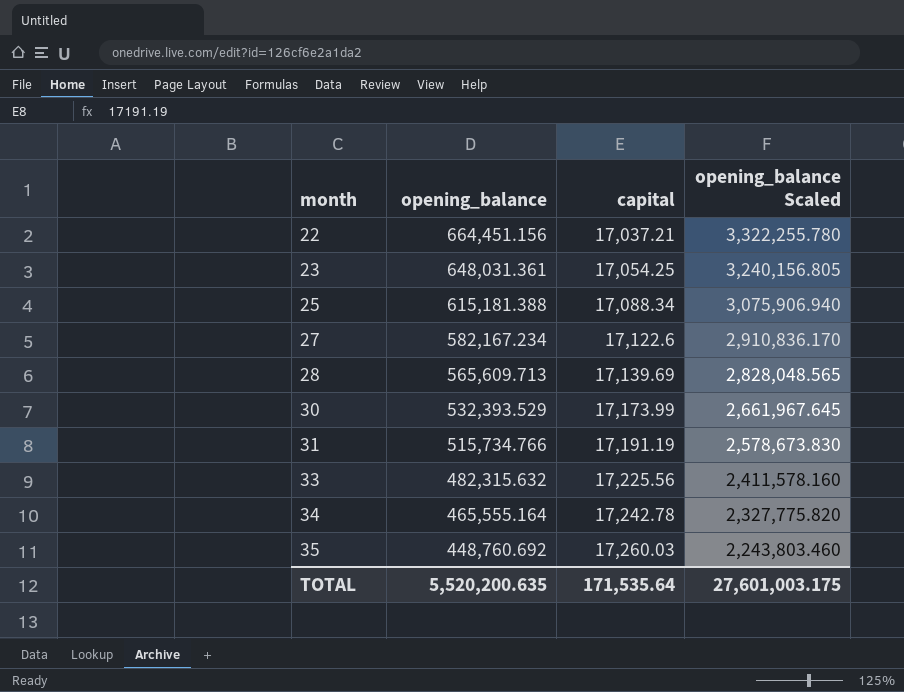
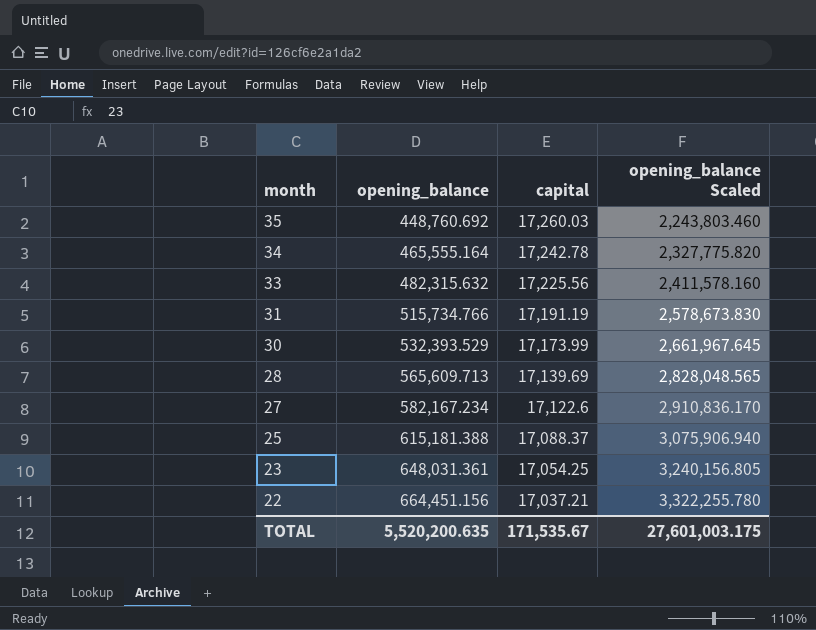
row order: month ascending -> month descending
25 | capital: 17,088.34 -> 17,088.37
TOTAL | capital: 171,535.64 -> 171,535.67

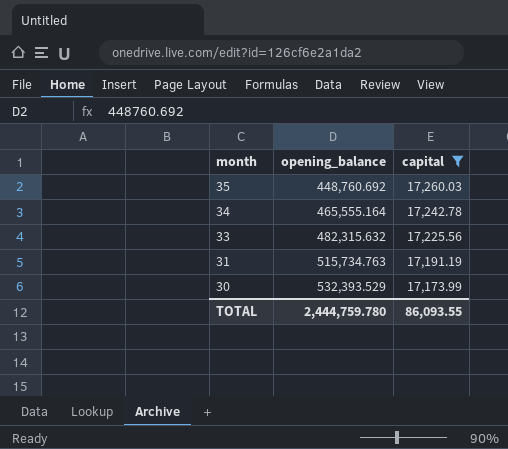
filter: none -> capital >= 17,173.99
column opening_balance Scaled | formula: [opening_balance] * 5 -> none
31 | opening_balance: 515,734.766 -> 515,734.763
TOTAL | opening_balance: 5,520,200.635 -> 2,444,759.780
TOTAL | capital: 171,535.67 -> 86,093.55

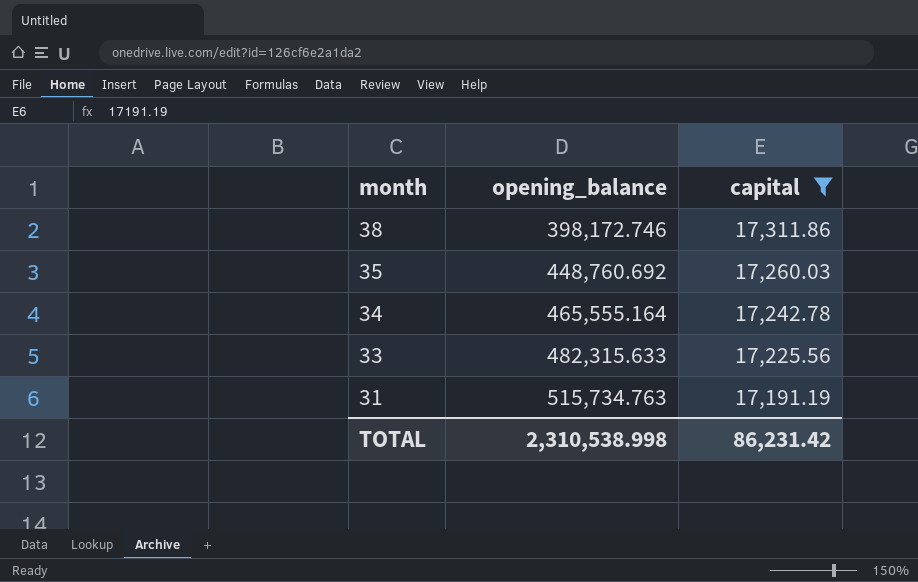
row 30: 532,393.529 | 17,173.99 -> none
row 38: none -> 398,172.746 | 17,311.86
33 | opening_balance: 482,315.632 -> 482,315.633
TOTAL | opening_balance: 2,444,759.780 -> 2,310,538.998
TOTAL | capital: 86,093.55 -> 86,231.42

